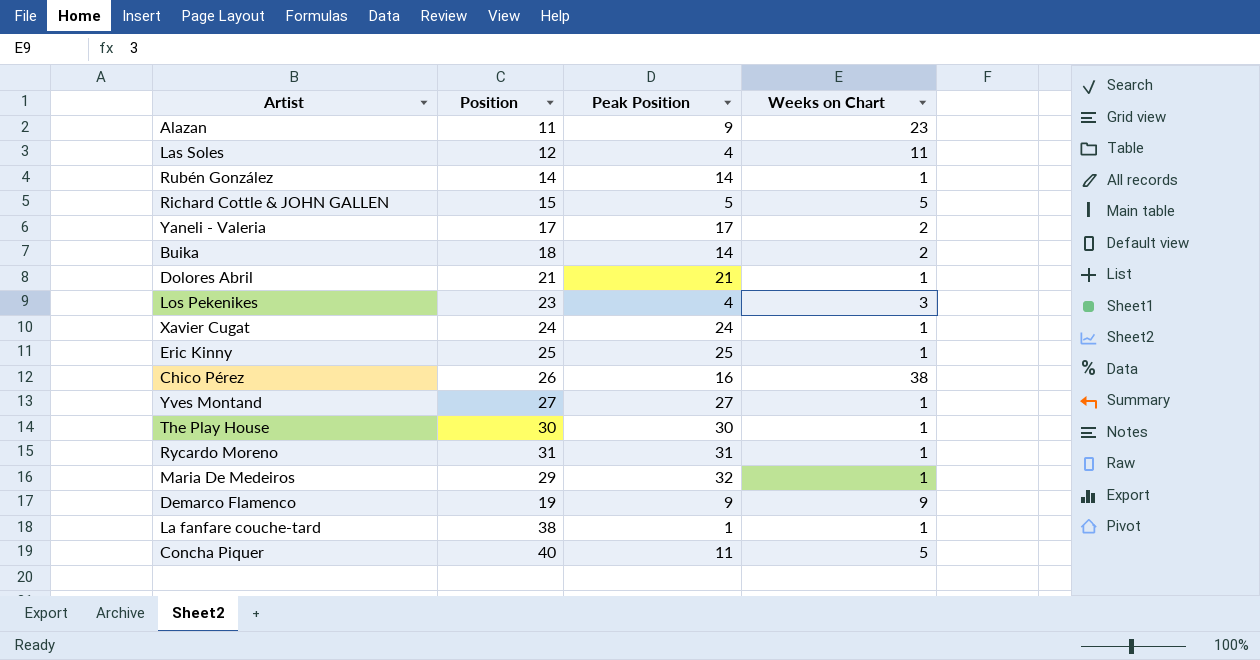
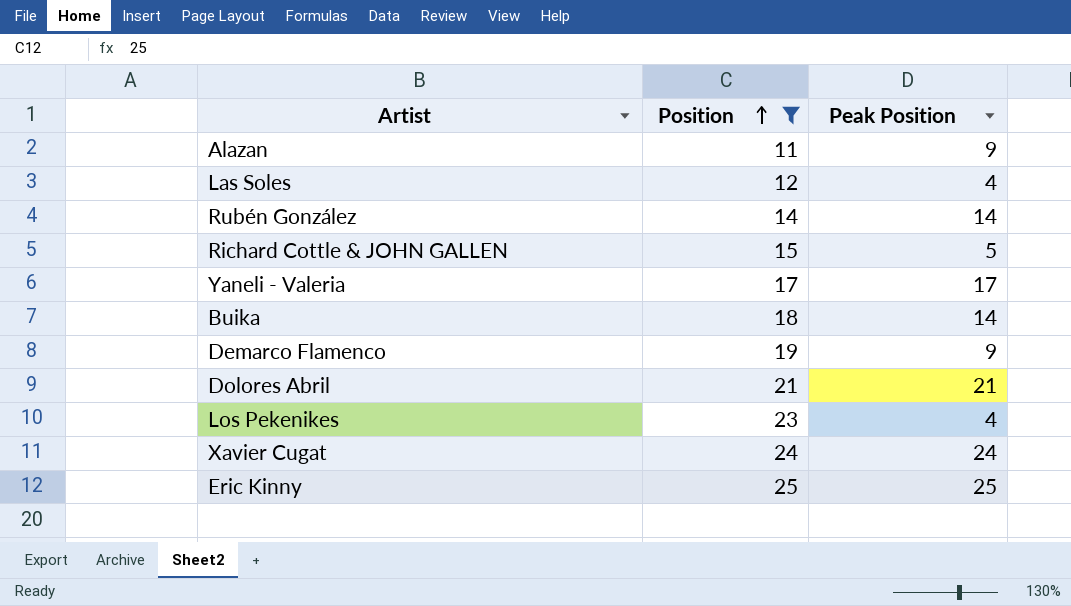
filter: none -> Position <= 25
row order: none -> Position ascending
column Weeks on Chart | position: 4 -> none

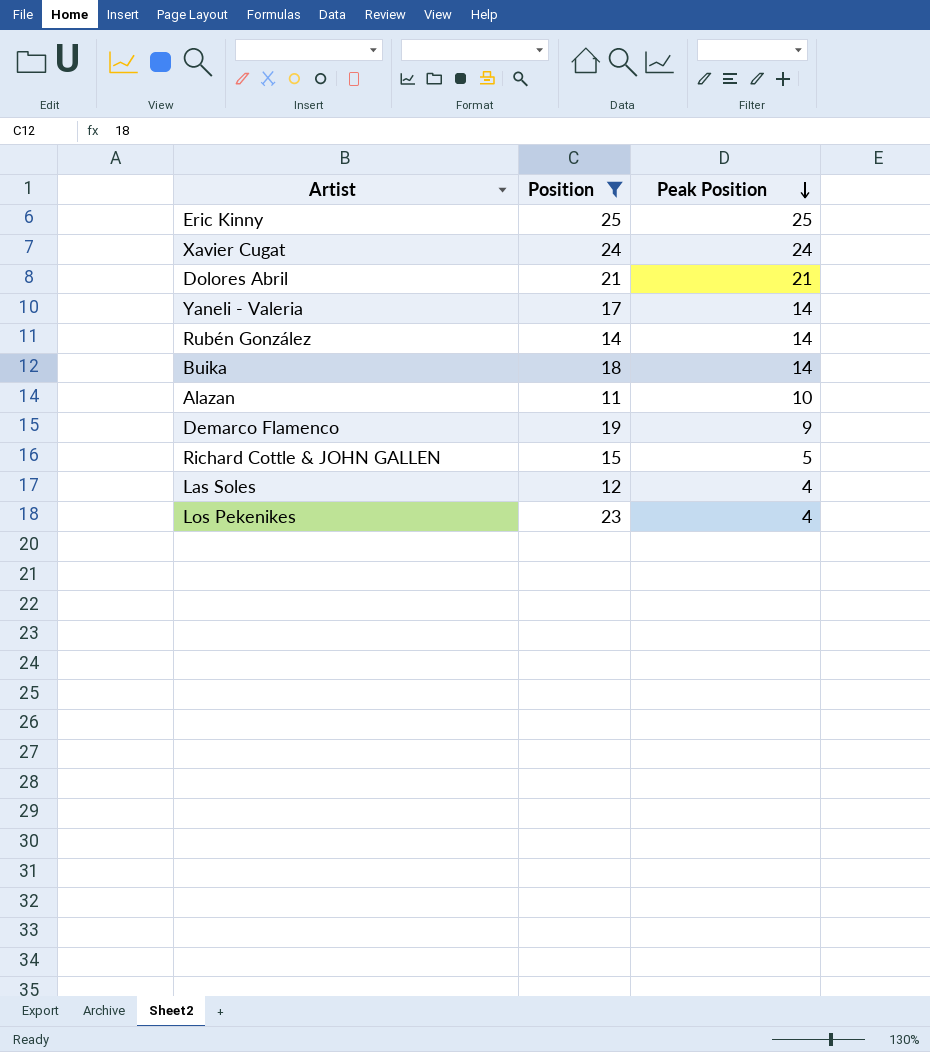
row order: Position ascending -> Peak Position descending
Yaneli - Valeria | Peak Position: 17 -> 14
Alazan | Peak Position: 9 -> 10

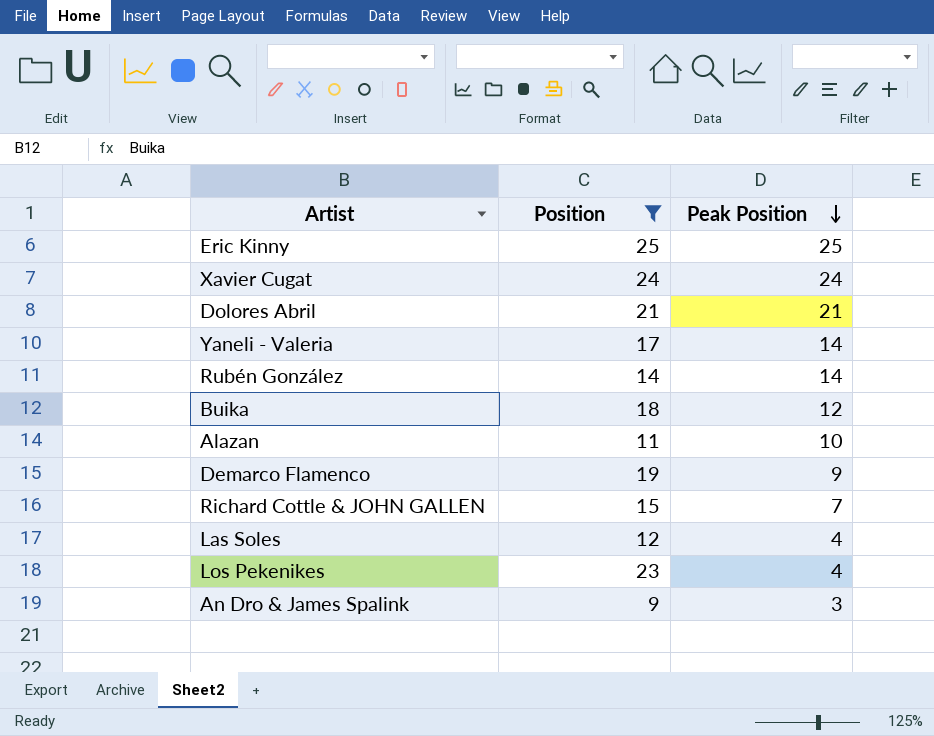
Buika | Peak Position: 14 -> 12
Richard Cottle & JOHN GALLEN | Peak Position: 5 -> 7
row An Dro & James Spalink: none -> 9 | 3

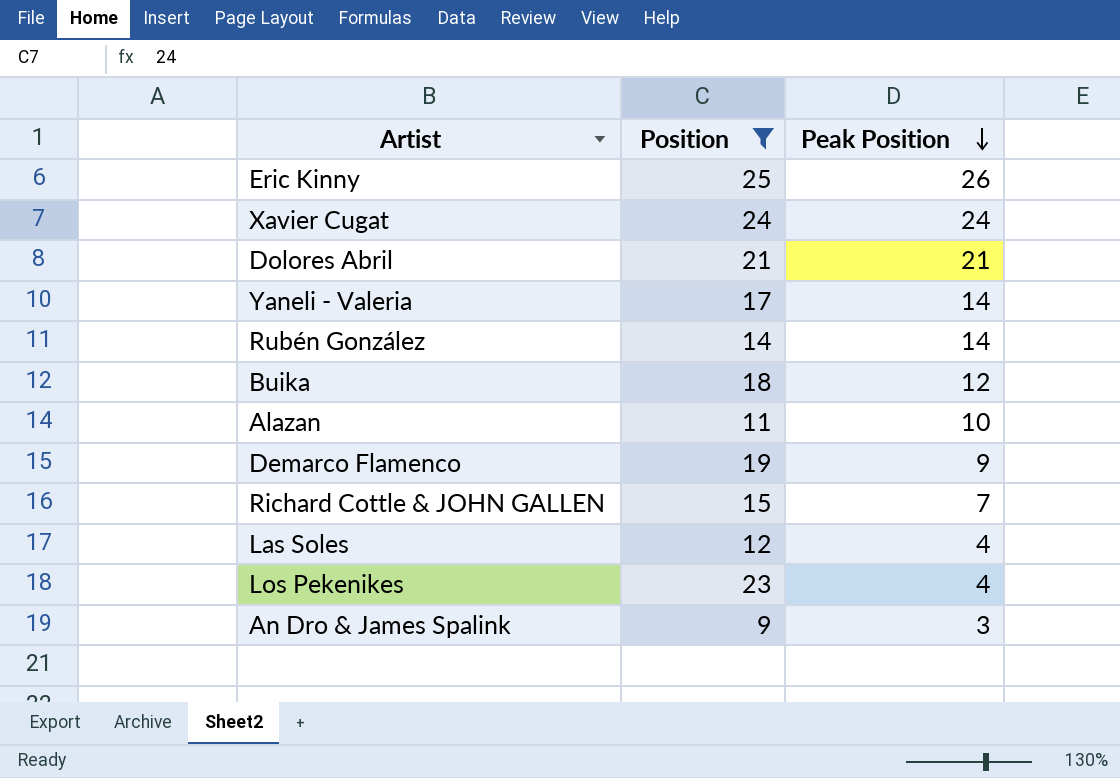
Eric Kinny | Peak Position: 25 -> 26

